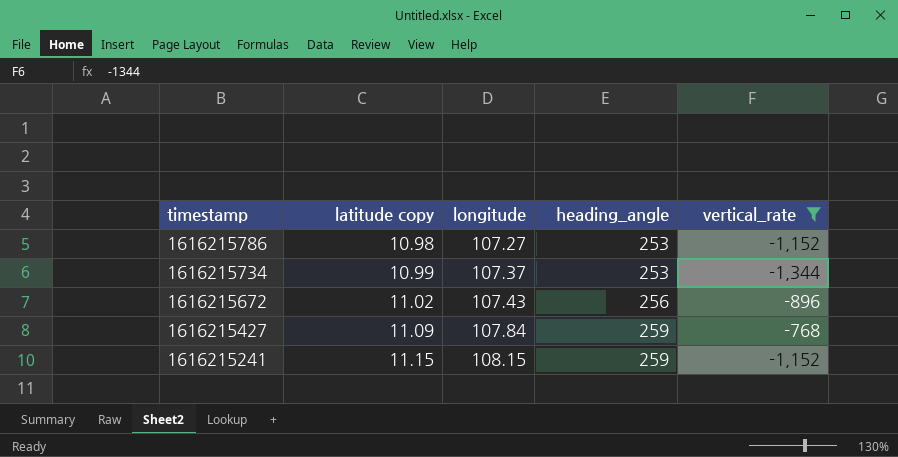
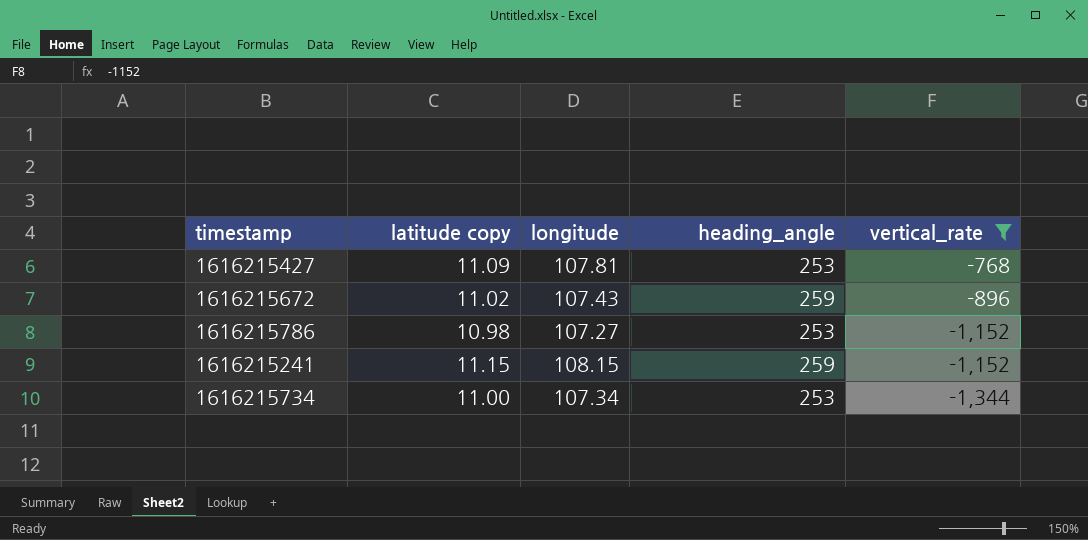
row order: timestamp descending -> vertical_rate descending
1616215427 | longitude: 107.84 -> 107.81
1616215427 | heading_angle: 259 -> 253
1616215672 | heading_angle: 256 -> 259
1616215734 | latitude copy: 10.99 -> 11.00
1616215734 | longitude: 107.37 -> 107.34

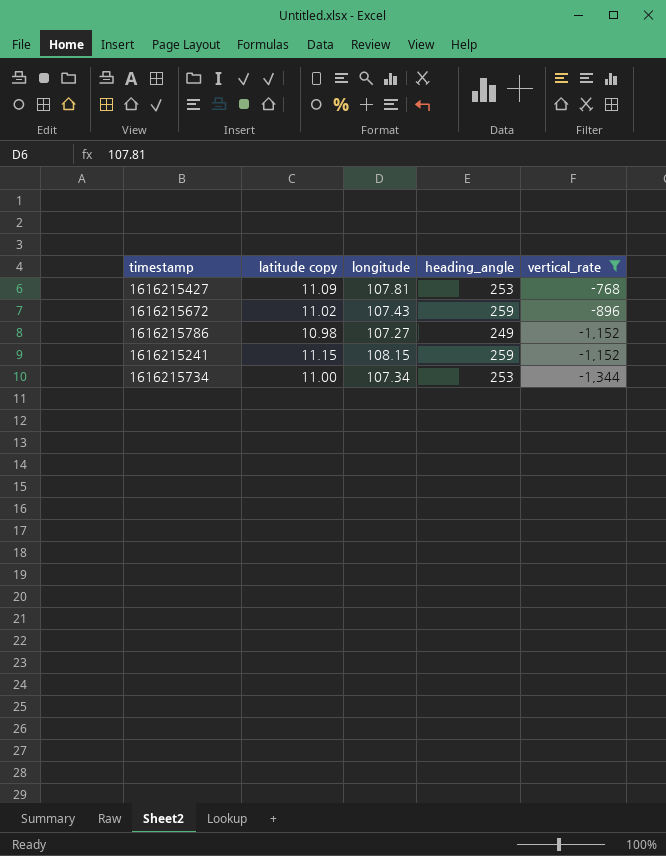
1616215786 | heading_angle: 253 -> 249

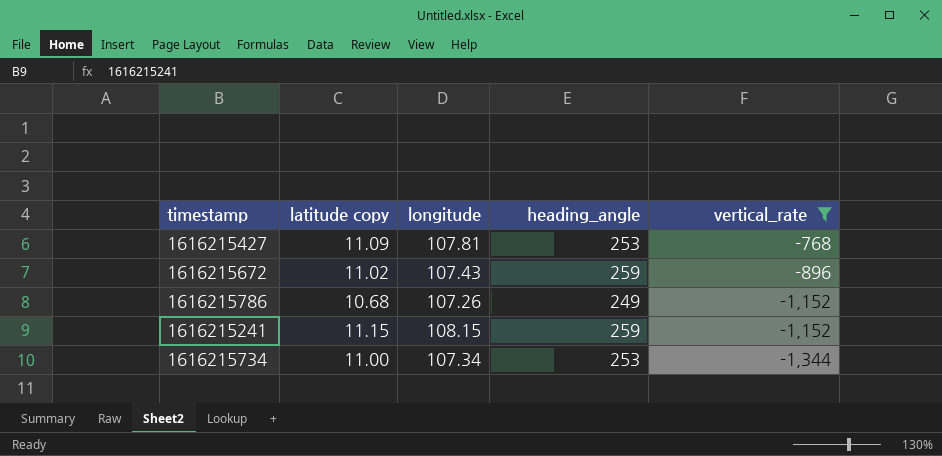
1616215786 | latitude copy: 10.98 -> 10.68
1616215786 | longitude: 107.27 -> 107.26

